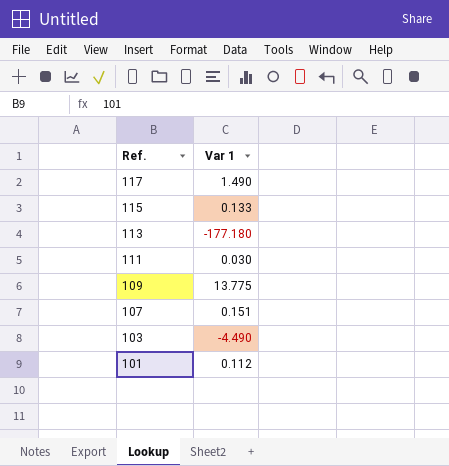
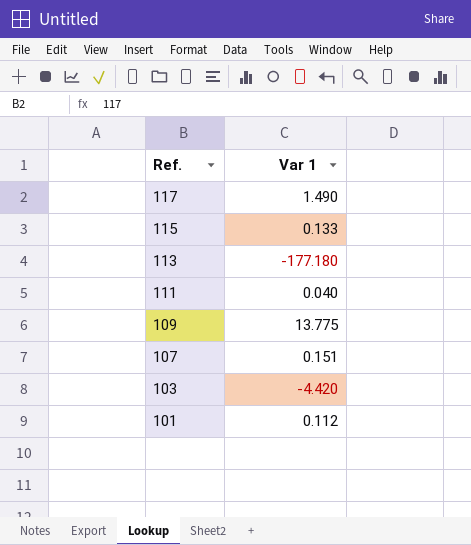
111 | Var 1: 0.030 -> 0.040
103 | Var 1: -4.490 -> -4.420

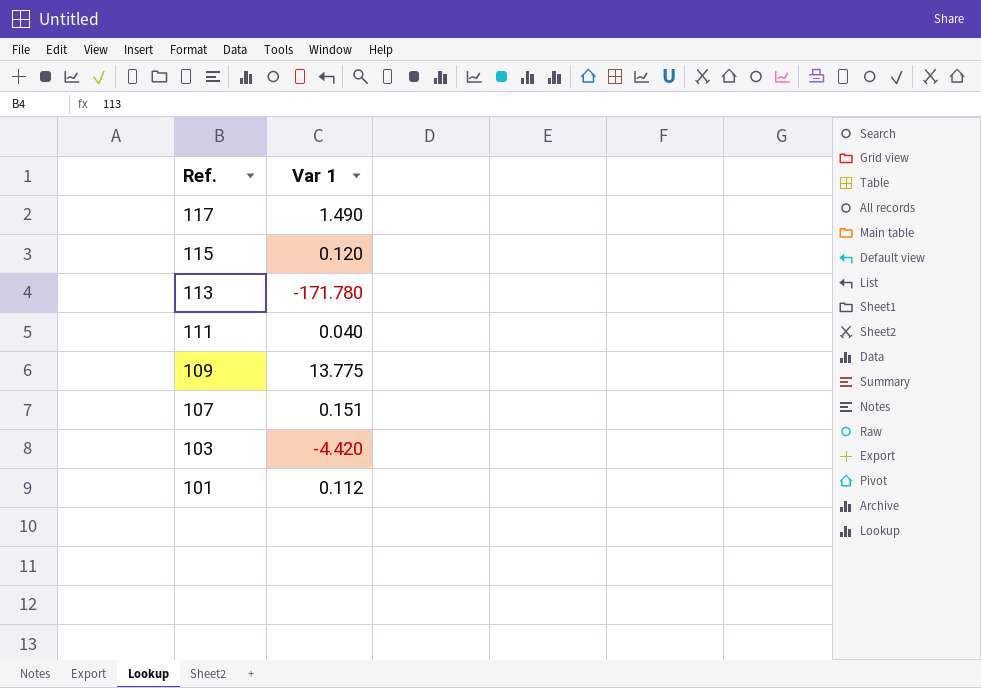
115 | Var 1: 0.133 -> 0.120
113 | Var 1: -177.180 -> -171.780

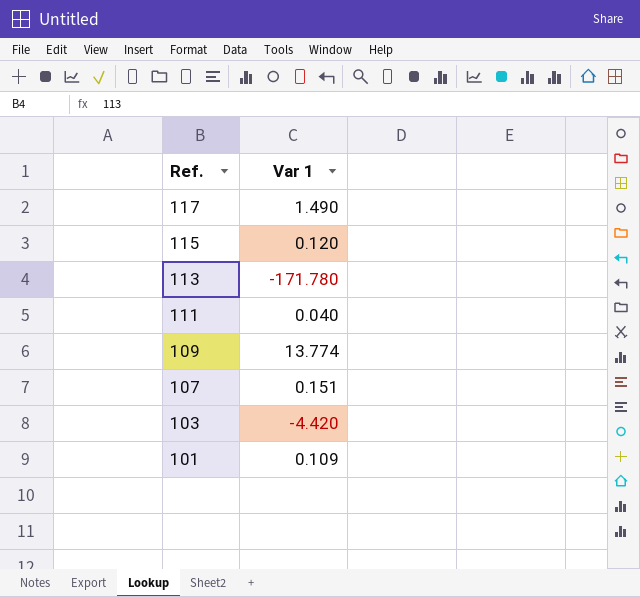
109 | Var 1: 13.775 -> 13.774
101 | Var 1: 0.112 -> 0.109

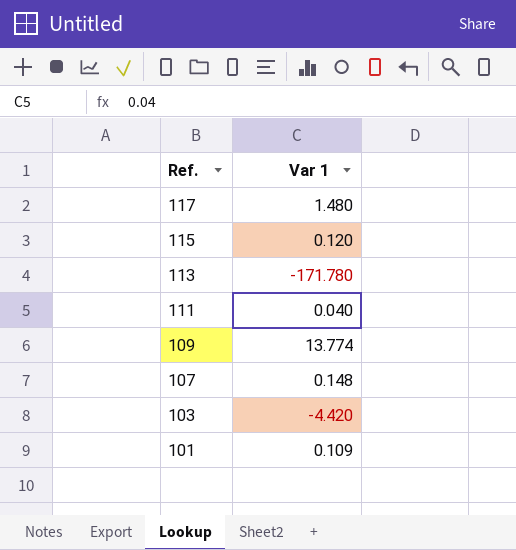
117 | Var 1: 1.490 -> 1.480
107 | Var 1: 0.151 -> 0.148

